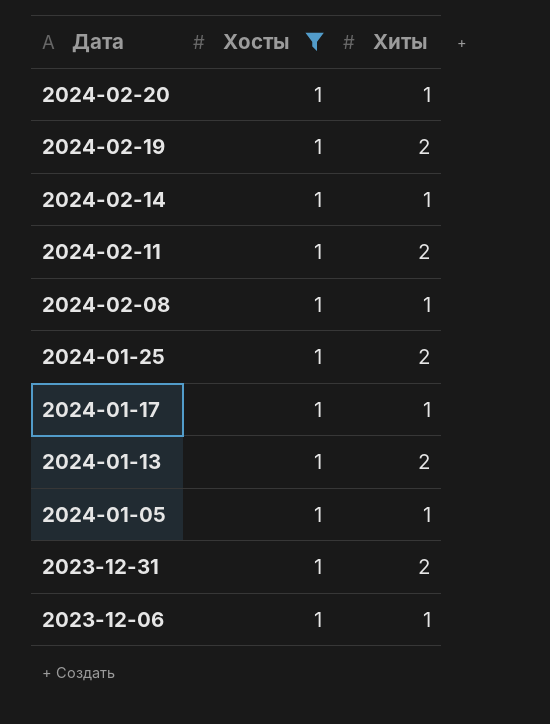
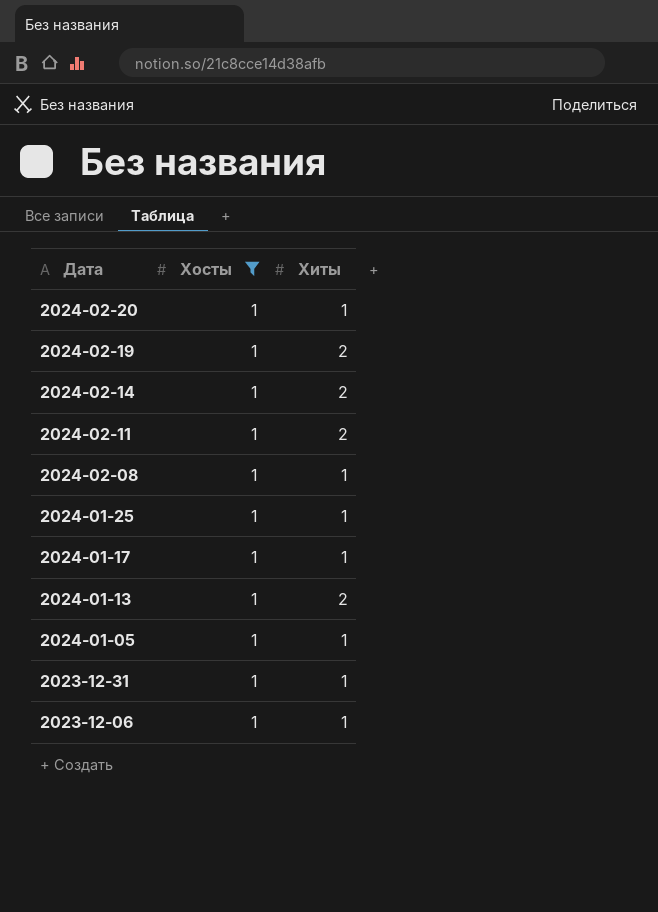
2024-02-14 | Хиты: 1 -> 2
2024-01-25 | Хиты: 2 -> 1
2023-12-31 | Хиты: 2 -> 1

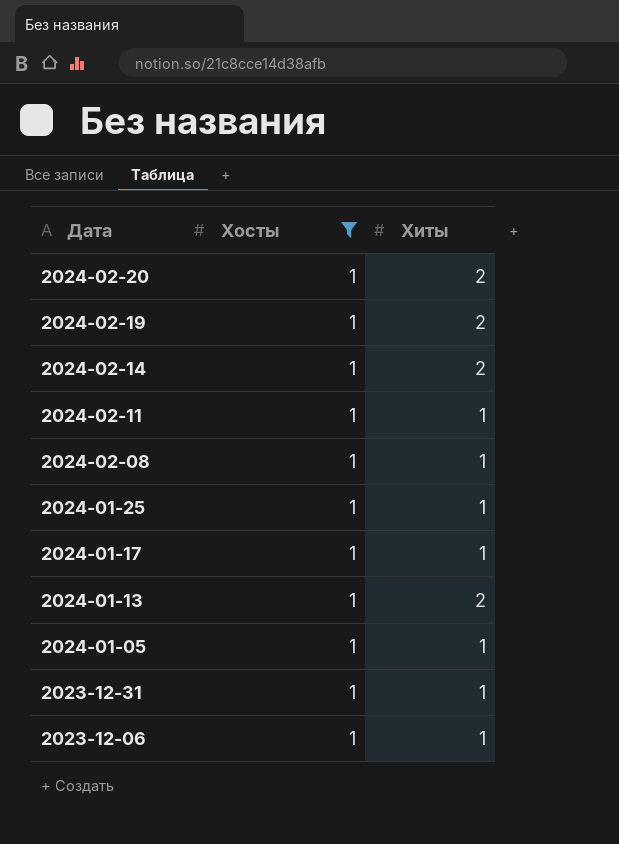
2024-02-20 | Хиты: 1 -> 2
2024-02-11 | Хиты: 2 -> 1

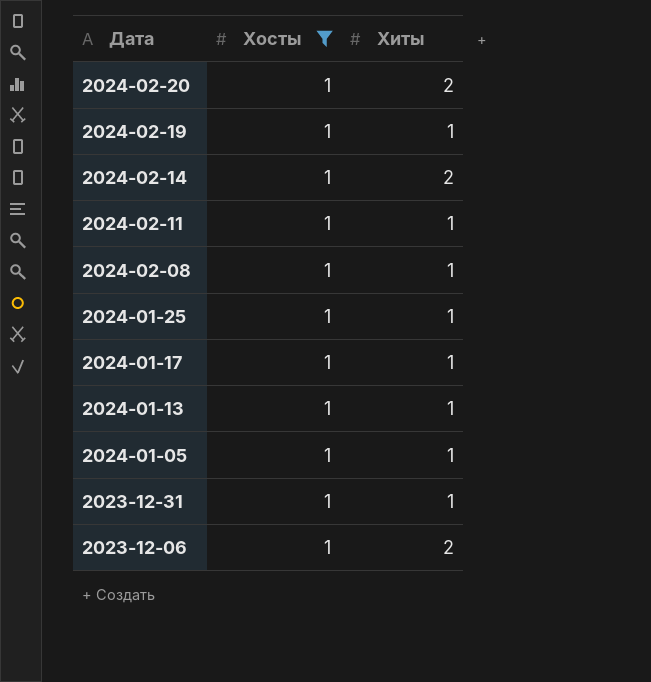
2024-02-19 | Хиты: 2 -> 1
2024-01-13 | Хиты: 2 -> 1
2023-12-06 | Хиты: 1 -> 2

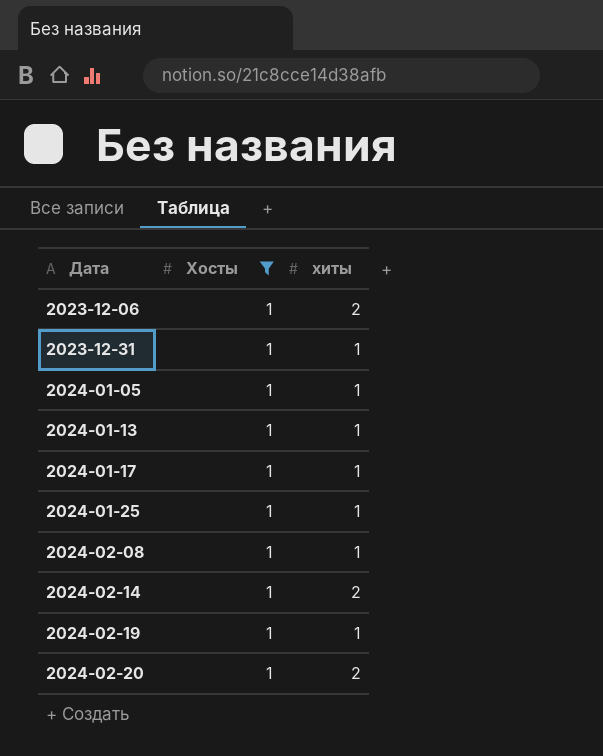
row order: Дата descending -> Дата ascending
column name: Хиты -> хиты
row 2024-02-11: 1 | 1 -> none

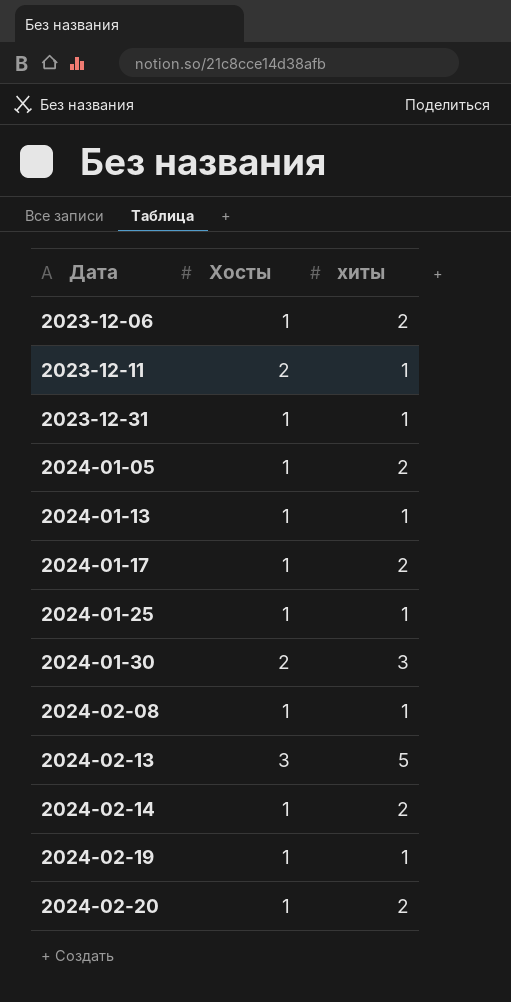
filter: Хосты = 1 -> none
2024-01-05 | хиты: 1 -> 2
2024-01-17 | хиты: 1 -> 2

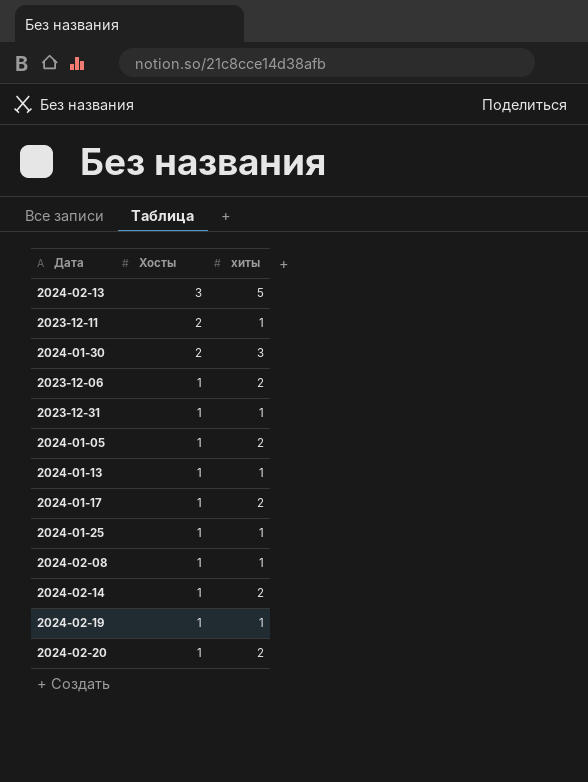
row order: Дата ascending -> Хосты descending

